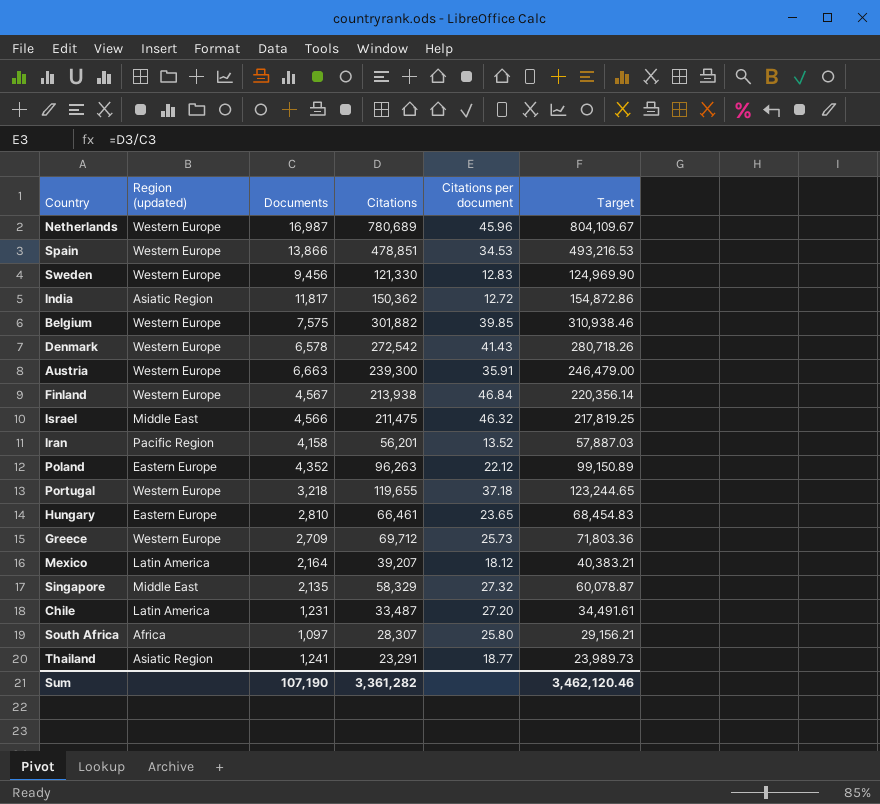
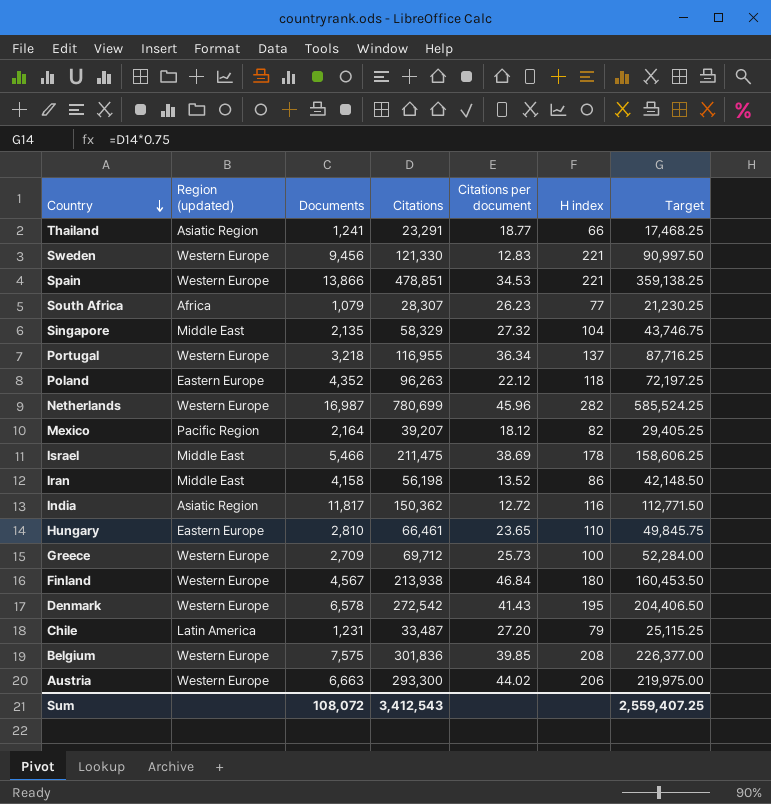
row order: none -> Country descending
column H index | position: none -> 6
column Target | formula: [Citations] * 1.03 -> [Citations] * 0.75
South Africa | Documents: 1,097 -> 1,079
South Africa | Citations per document: 25.80 -> 26.23
Portugal | Citations: 119,655 -> 116,955
Portugal | Citations per document: 37.18 -> 36.34
Netherlands | Citations: 780,689 -> 780,699
Mexico | Region (updated): Latin America -> Pacific Region
Israel | Documents: 4,566 -> 5,466
Israel | Citations per document: 46.32 -> 38.69
Iran | Region (updated): Pacific Region -> Middle East
Iran | Citations: 56,201 -> 56,198
Belgium | Citations: 301,882 -> 301,836
Austria | Citations: 239,300 -> 293,300
Austria | Citations per document: 35.91 -> 44.02
Sum | Documents: 107,190 -> 108,072
Sum | Citations: 3,361,282 -> 3,412,543
Sum | Target: 3,462,120.46 -> 2,559,407.25

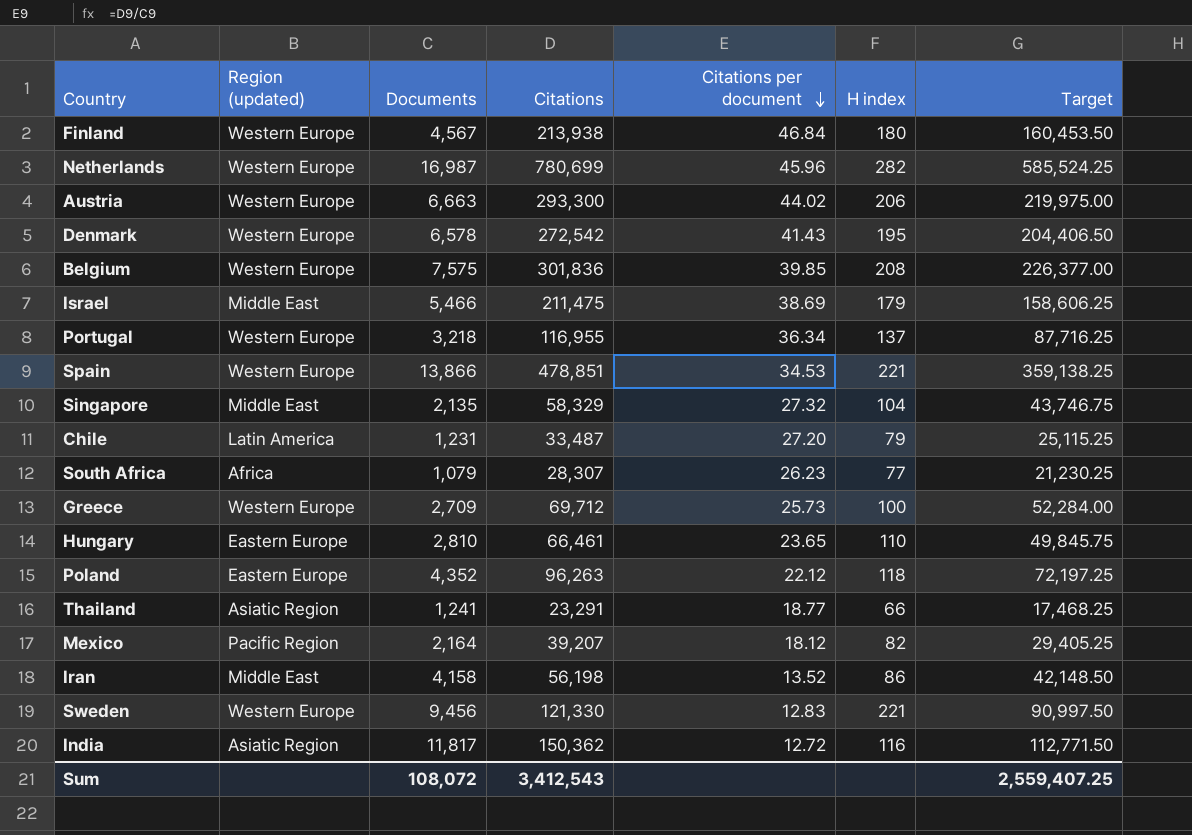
row order: Country descending -> Citations per document descending
Israel | H index: 178 -> 179

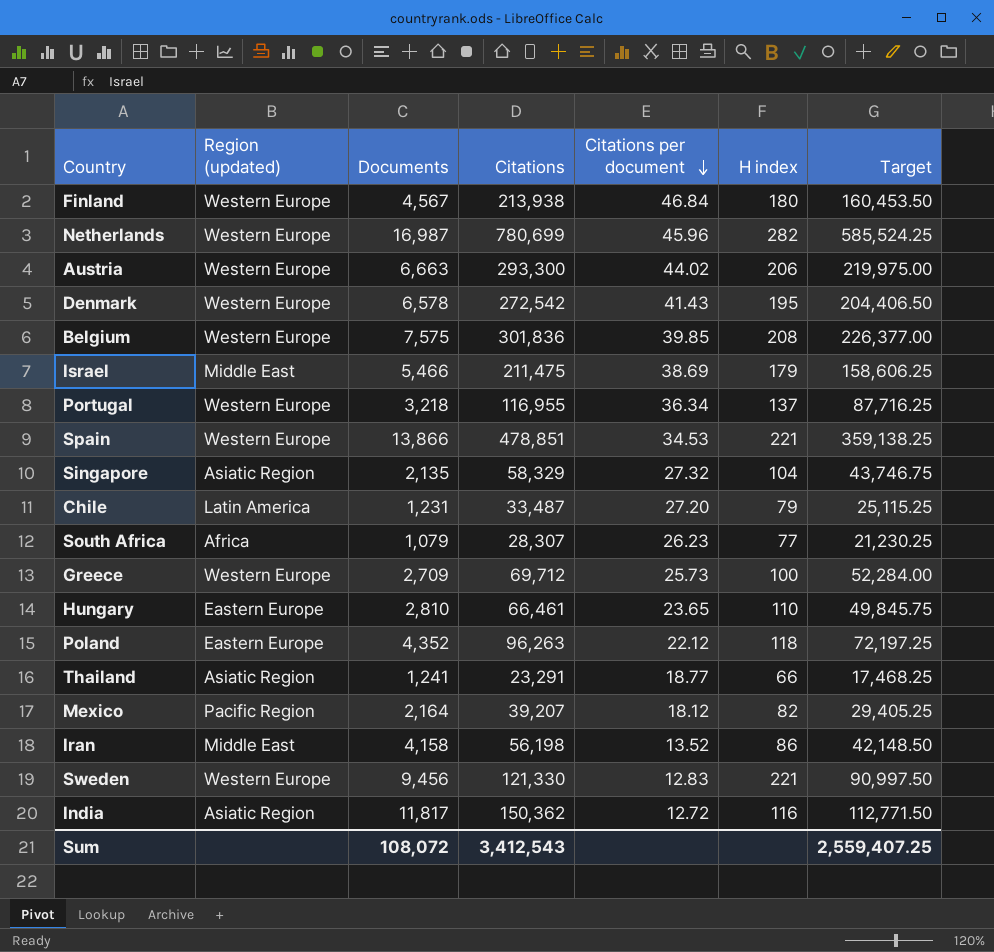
Singapore | Region (updated): Middle East -> Asiatic Region

